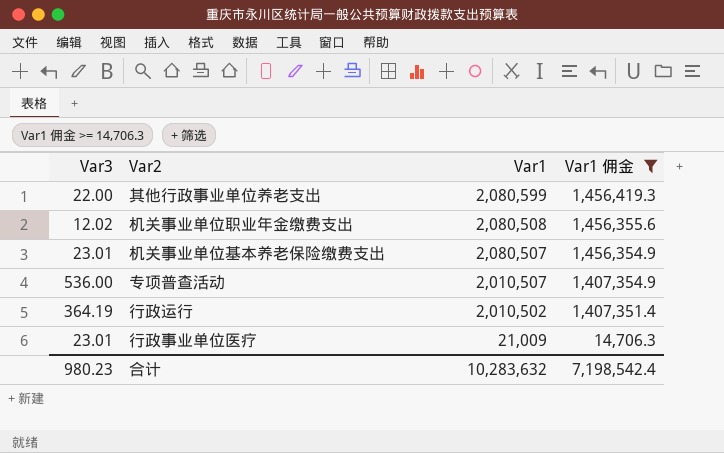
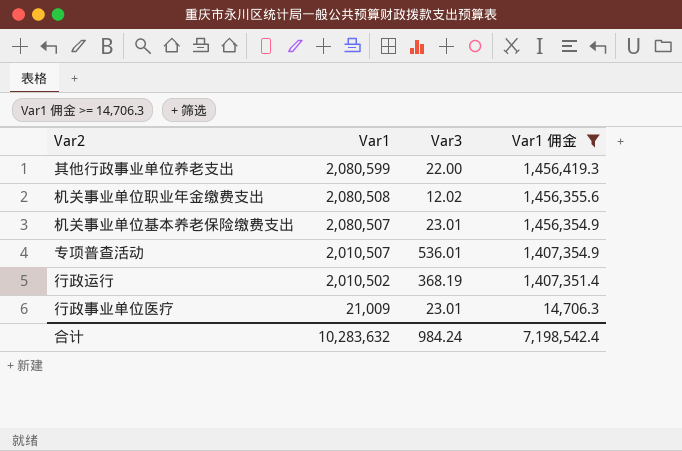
column Var3 | position: 1 -> 3
专项普查活动 | Var3: 536.00 -> 536.01
行政运行 | Var3: 364.19 -> 368.19
合计 | Var3: 980.23 -> 984.24

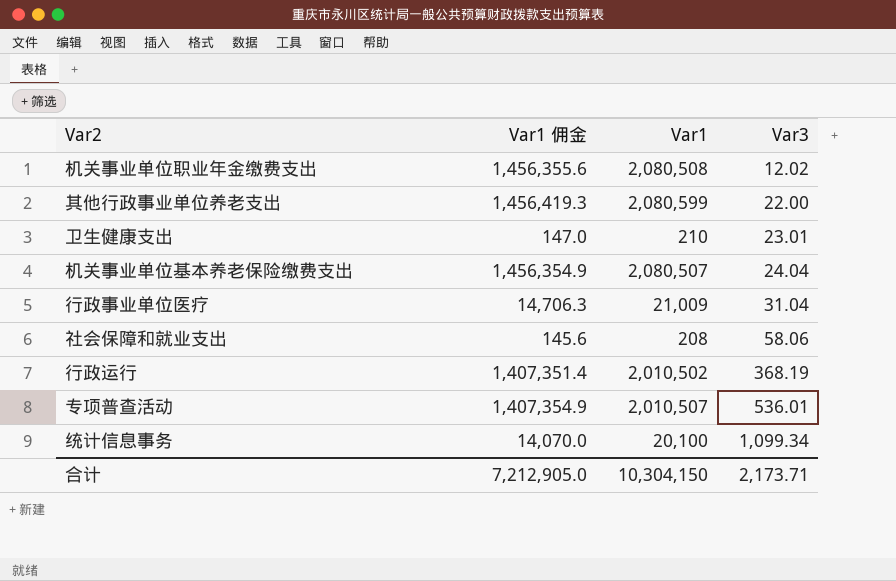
filter: Var1 佣金 >= 14,706.3 -> none
row order: Var1 descending -> Var3 ascending
column Var1 佣金 | position: 4 -> 2
机关事业单位基本养老保险缴费支出 | Var3: 23.01 -> 24.04
行政事业单位医疗 | Var3: 23.01 -> 31.04
合计 | Var1 佣金: 7,198,542.4 -> 7,212,905.0
合计 | Var1: 10,283,632 -> 10,304,150
合计 | Var3: 984.24 -> 2,173.71

